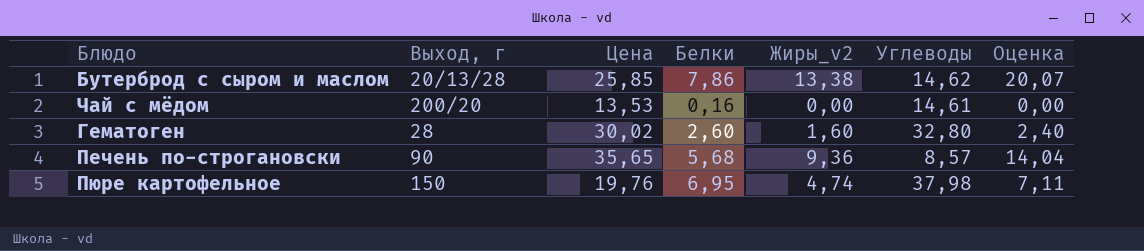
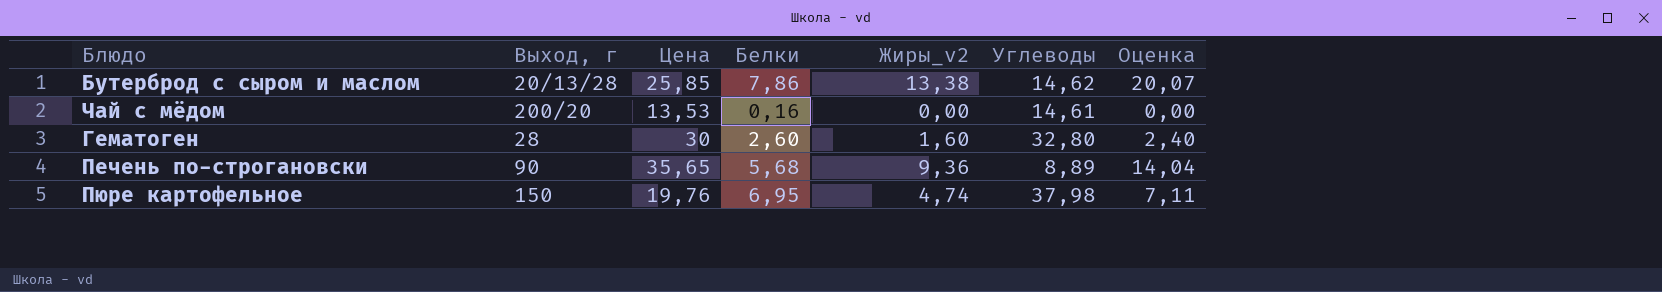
Гематоген | Цена: 30,02 -> 30
Печень по-строгановски | Углеводы: 8,57 -> 8,89

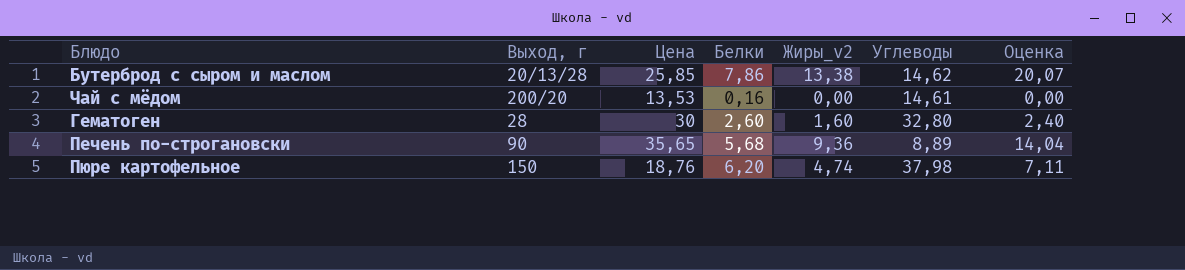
Пюре картофельное | Цена: 19,76 -> 18,76
Пюре картофельное | Белки: 6,95 -> 6,20

